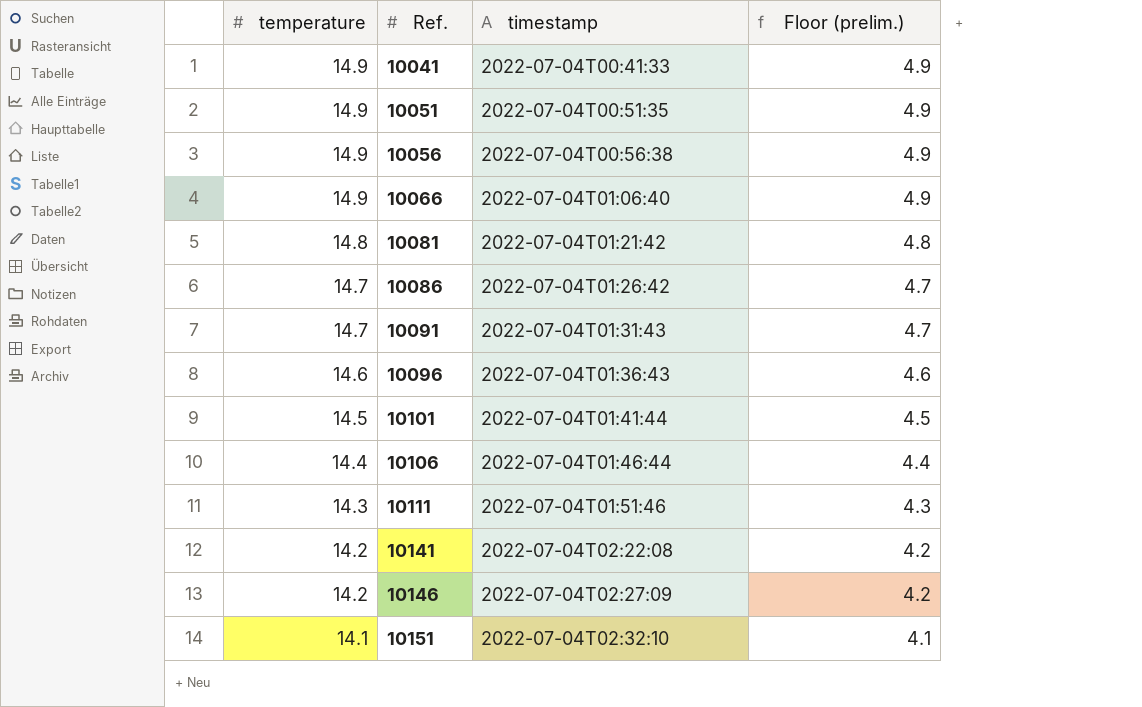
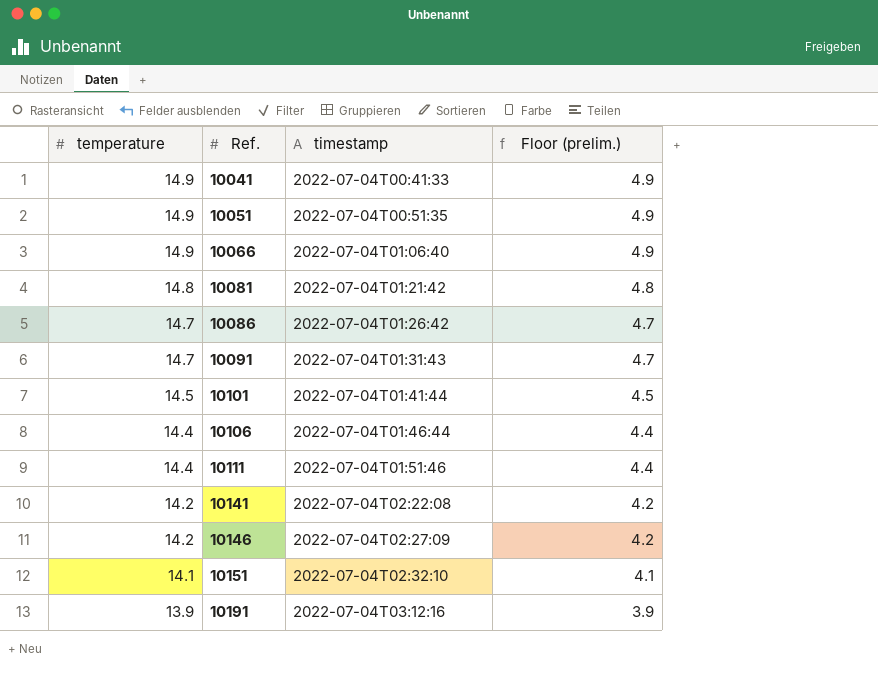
row 10056: 14.9 | 2022-07-04T00:56:38 | 4.9 -> none
row 10096: 14.6 | 2022-07-04T01:36:43 | 4.6 -> none
10111 | temperature: 14.3 -> 14.4
10111 | Floor (prelim.): 4.3 -> 4.4
row 10191: none -> 13.9 | 2022-07-04T03:12:16 | 3.9

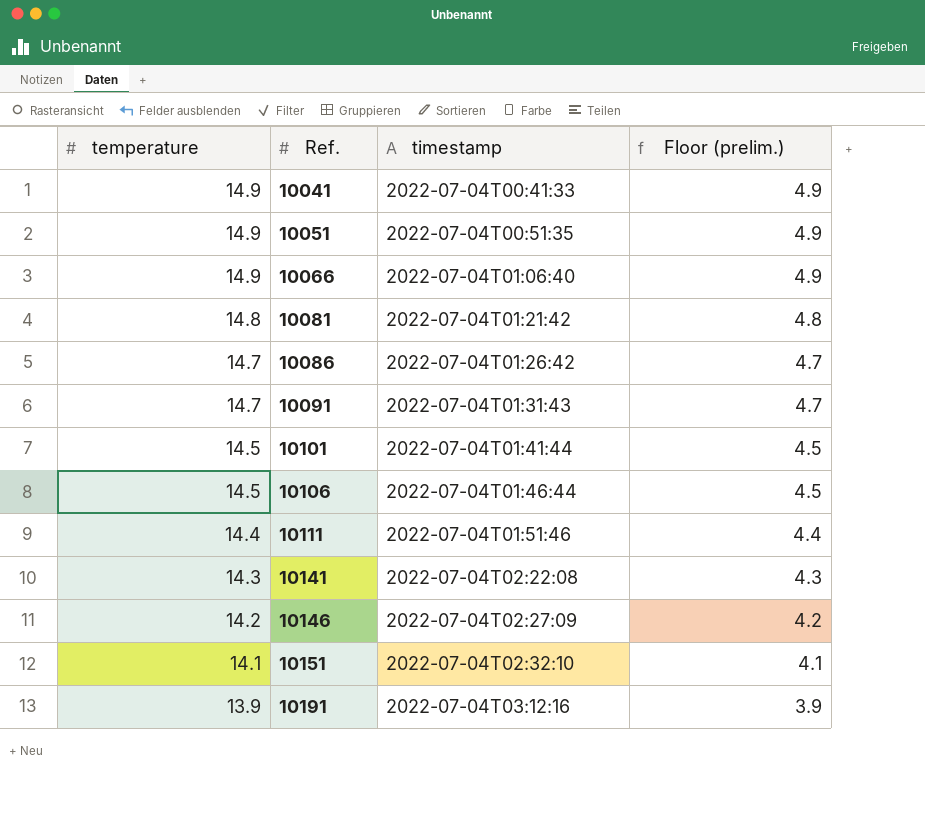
10106 | temperature: 14.4 -> 14.5
10106 | Floor (prelim.): 4.4 -> 4.5
10141 | temperature: 14.2 -> 14.3
10141 | Floor (prelim.): 4.2 -> 4.3

